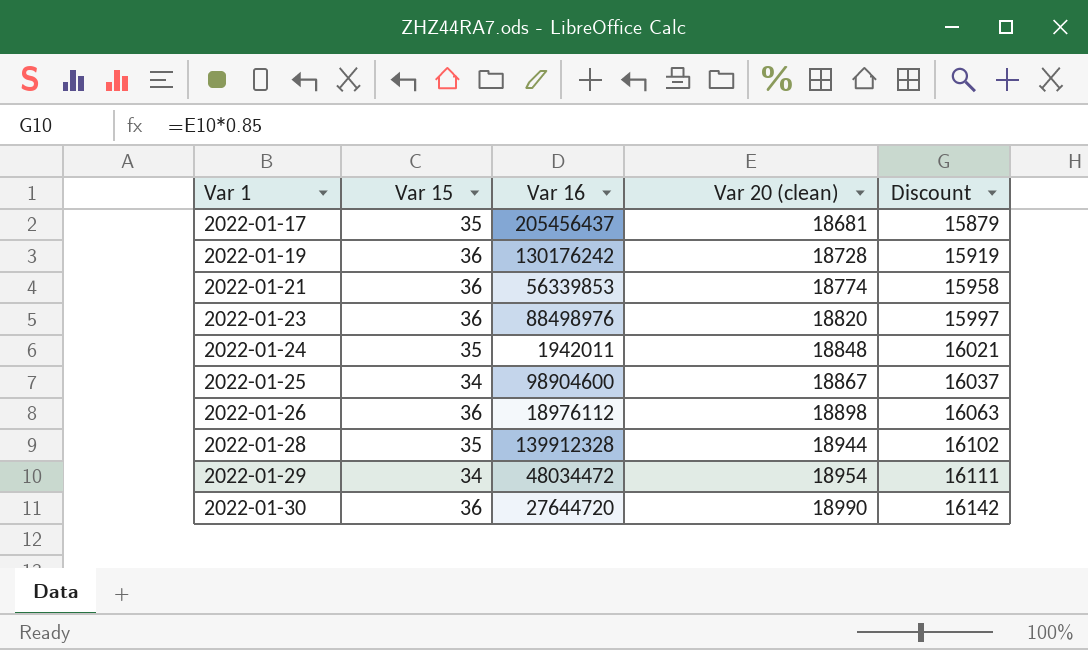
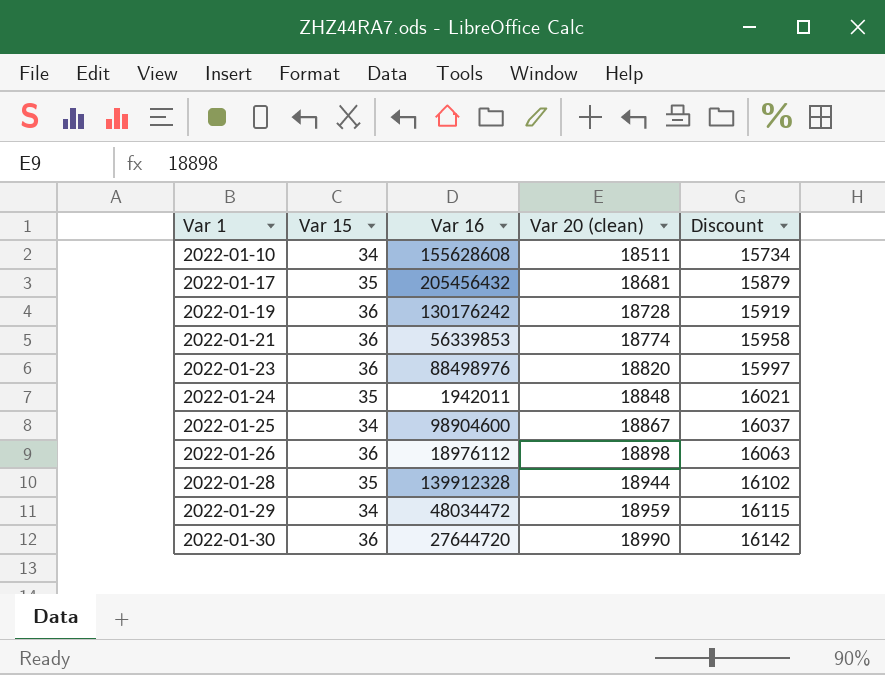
row 2022-01-10: none -> 34 | 155628608 | 18511 | 15734
2022-01-17 | Var 16: 205456437 -> 205456432
2022-01-29 | Var 20 (clean): 18954 -> 18959
2022-01-29 | Discount: 16111 -> 16115

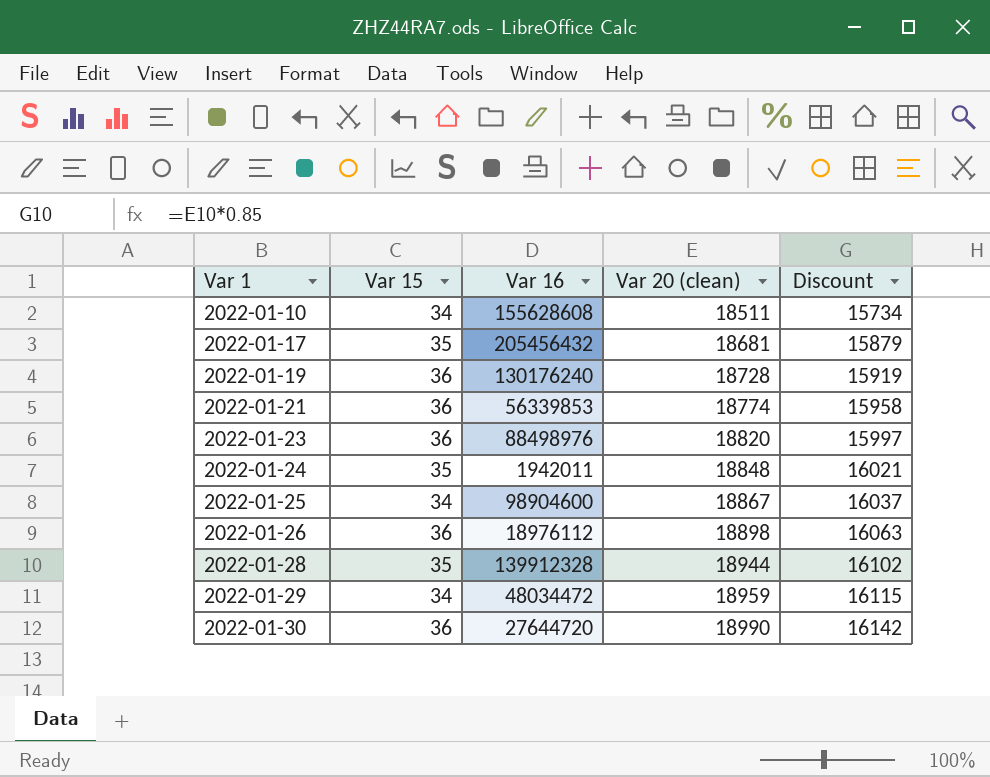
2022-01-19 | Var 16: 130176242 -> 130176240

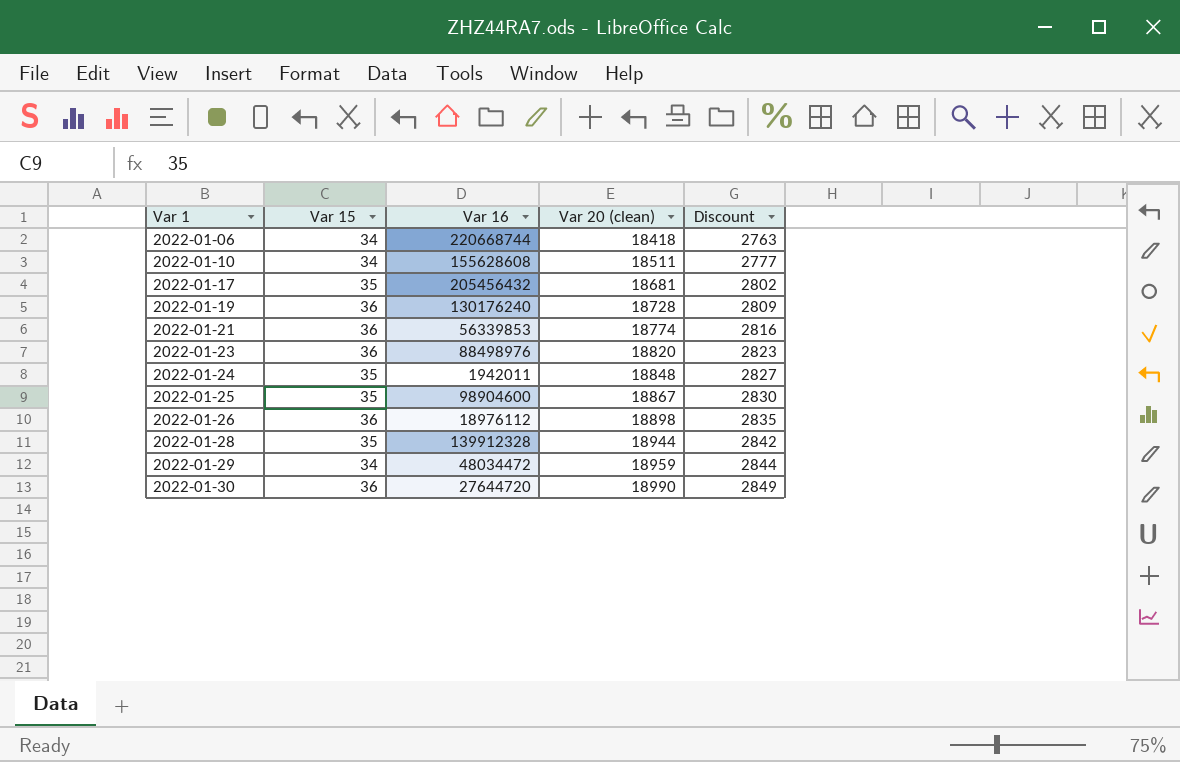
column Discount | formula: [Var 20 (clean)] * 0.85 -> [Var 20 (clean)] * 0.15
row 2022-01-06: none -> 34 | 220668744 | 18418 | 2763
2022-01-25 | Var 15: 34 -> 35

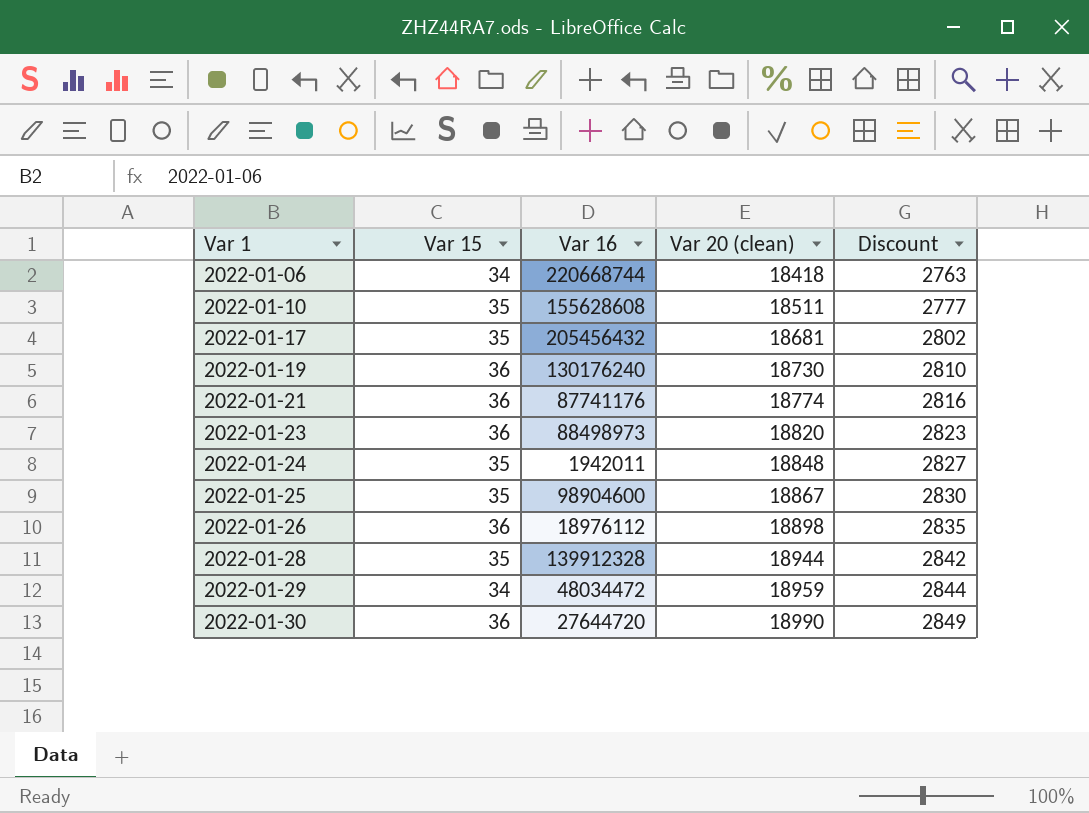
2022-01-10 | Var 15: 34 -> 35
2022-01-19 | Var 20 (clean): 18728 -> 18730
2022-01-19 | Discount: 2809 -> 2810
2022-01-21 | Var 16: 56339853 -> 87741176
2022-01-23 | Var 16: 88498976 -> 88498973

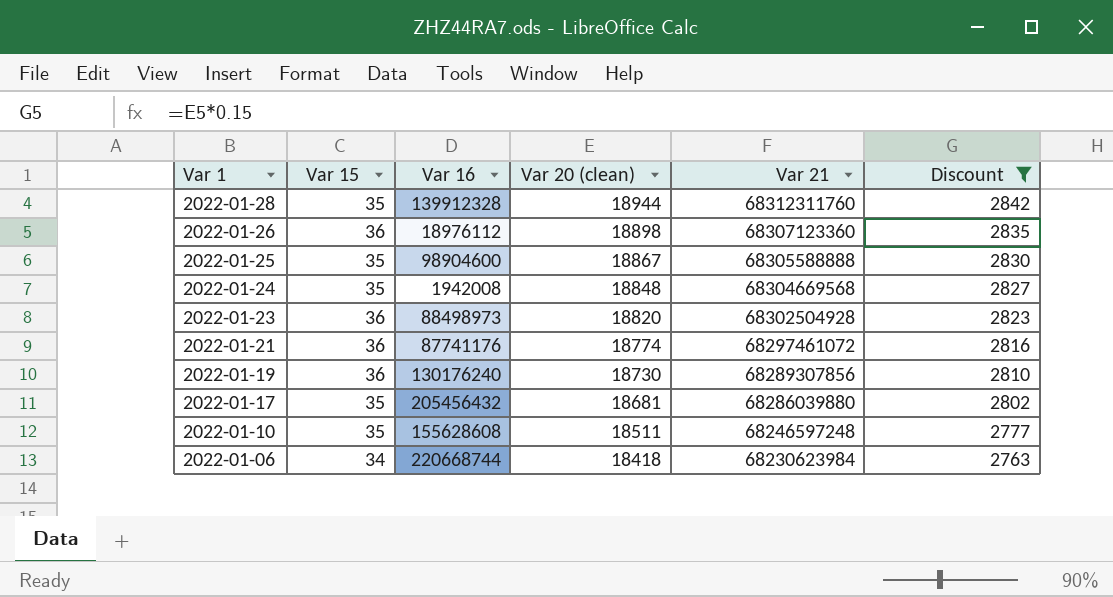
filter: none -> Discount <= 2842
row order: Var 1 ascending -> Var 1 descending
column Var 21 | position: none -> 5
2022-01-24 | Var 16: 1942011 -> 1942008

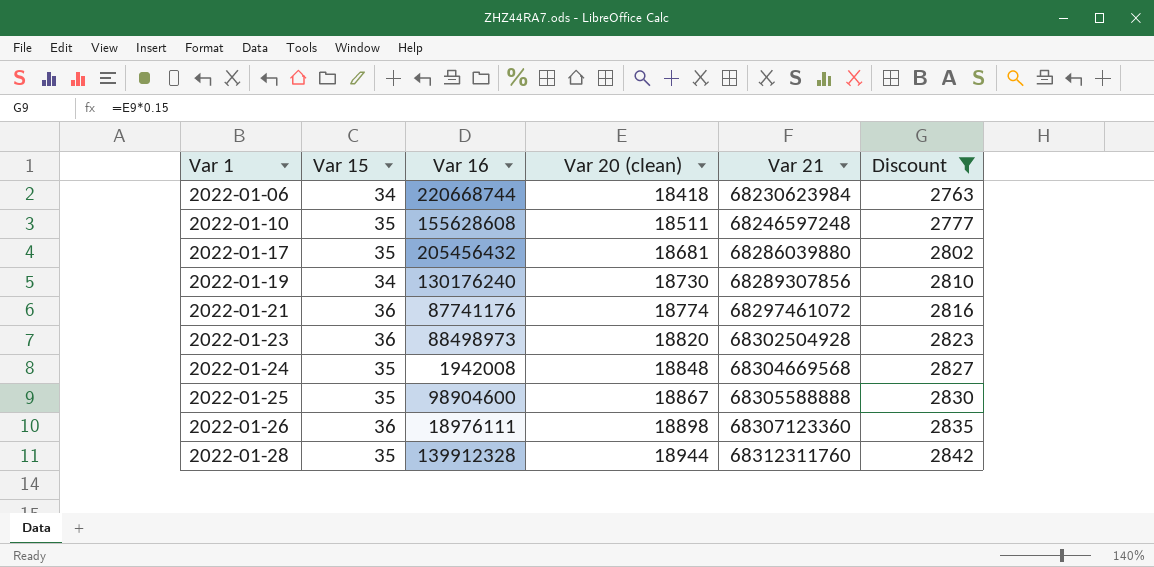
row order: Var 1 descending -> Var 1 ascending
2022-01-19 | Var 15: 36 -> 34
2022-01-26 | Var 16: 18976112 -> 18976111

